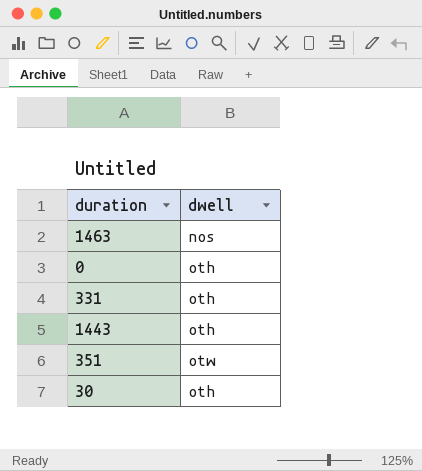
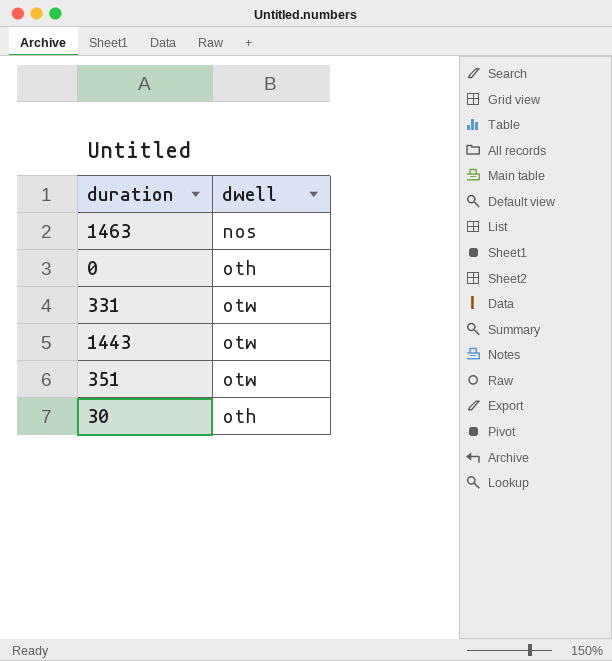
331 | dwell: oth -> otw
1443 | dwell: oth -> otw

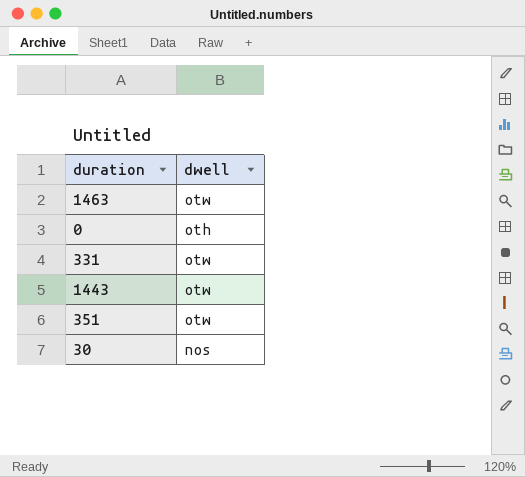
1463 | dwell: nos -> otw
30 | dwell: oth -> nos

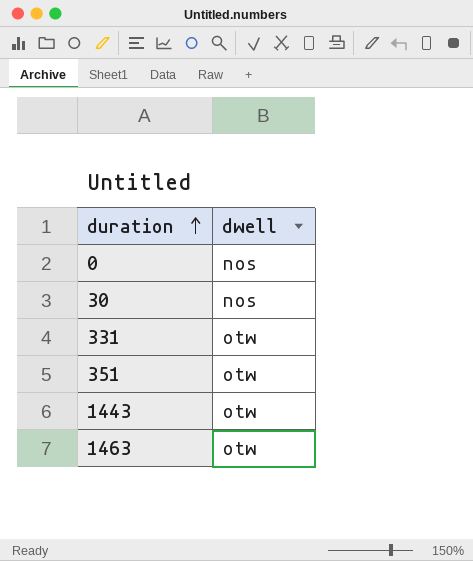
row order: none -> duration ascending
0 | dwell: oth -> nos

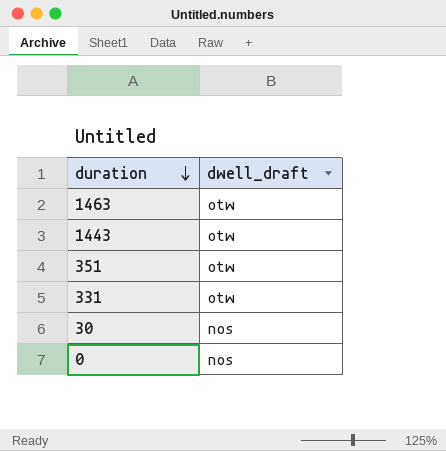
row order: duration ascending -> duration descending
column name: dwell -> dwell_draft

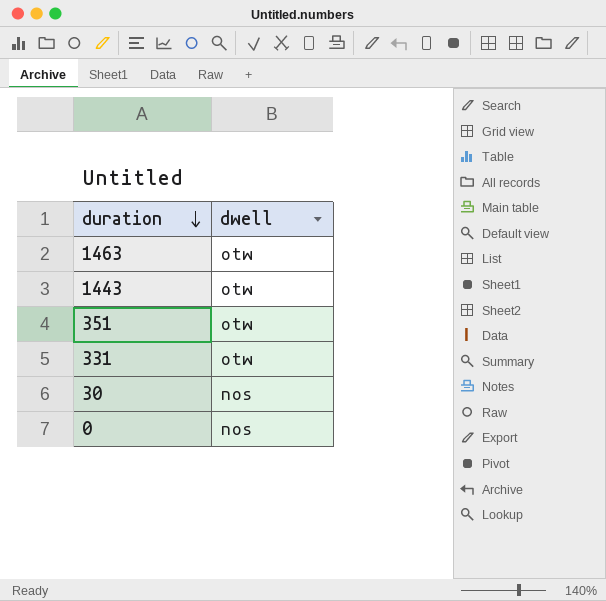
column name: dwell_draft -> dwell

